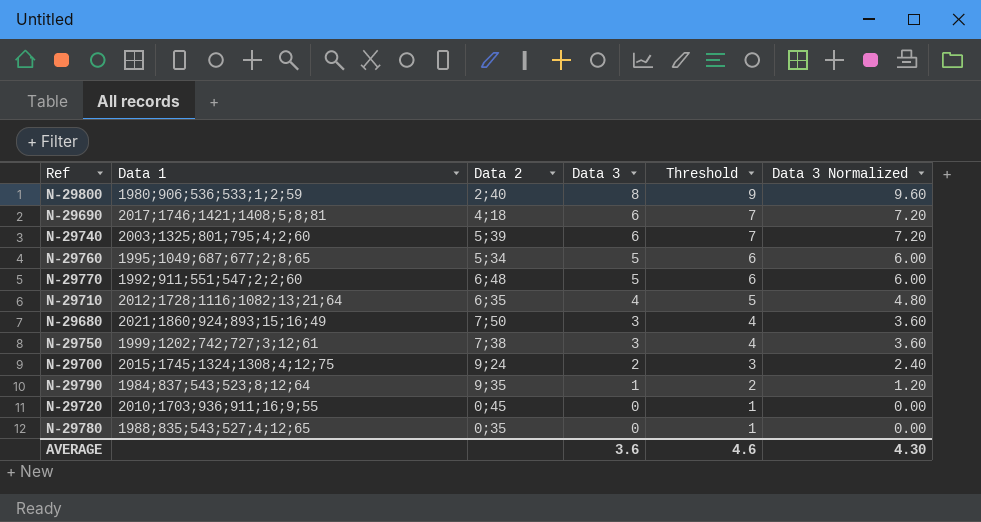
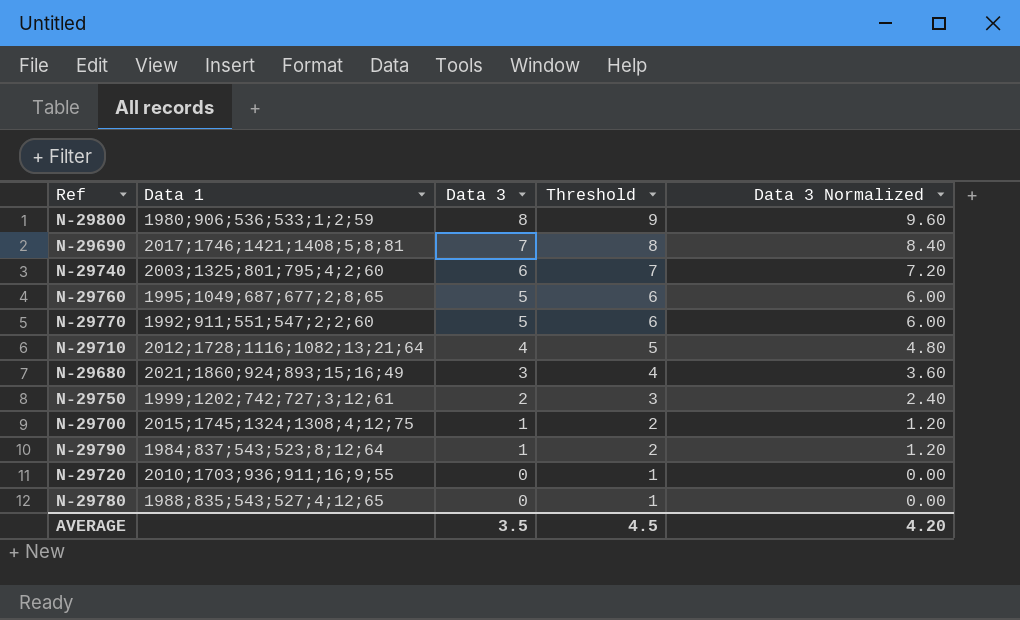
column Data 2 | position: 3 -> none
N-29690 | Data 3: 6 -> 7
N-29690 | Threshold: 7 -> 8
N-29690 | Data 3 Normalized: 7.20 -> 8.40
N-29750 | Data 3: 3 -> 2
N-29750 | Threshold: 4 -> 3
N-29750 | Data 3 Normalized: 3.60 -> 2.40
N-29700 | Data 3: 2 -> 1
N-29700 | Threshold: 3 -> 2
N-29700 | Data 3 Normalized: 2.40 -> 1.20
AVERAGE | Data 3: 3.6 -> 3.5
AVERAGE | Threshold: 4.6 -> 4.5
AVERAGE | Data 3 Normalized: 4.30 -> 4.20

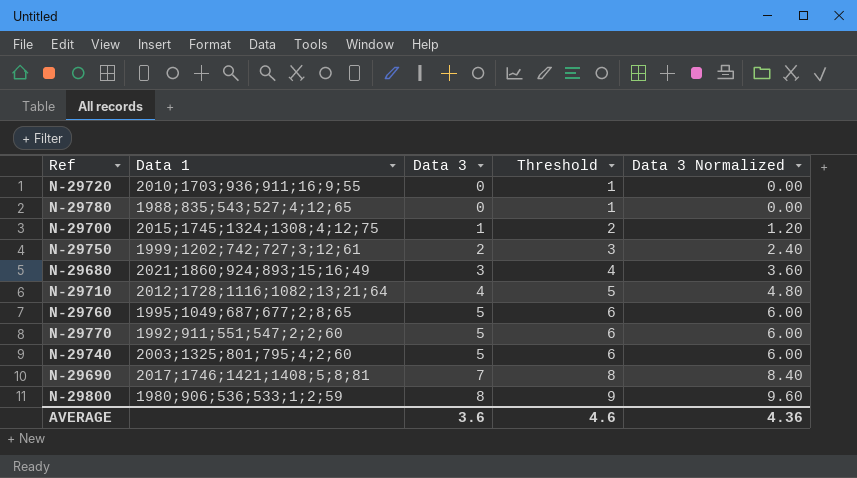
row order: Data 3 descending -> Data 3 ascending
row N-29790: 1984;837;543;523;8;12;64 | 1 | 2 | 1.20 -> none
N-29740 | Data 3: 6 -> 5
N-29740 | Threshold: 7 -> 6
N-29740 | Data 3 Normalized: 7.20 -> 6.00
AVERAGE | Data 3: 3.5 -> 3.6
AVERAGE | Threshold: 4.5 -> 4.6
AVERAGE | Data 3 Normalized: 4.20 -> 4.36

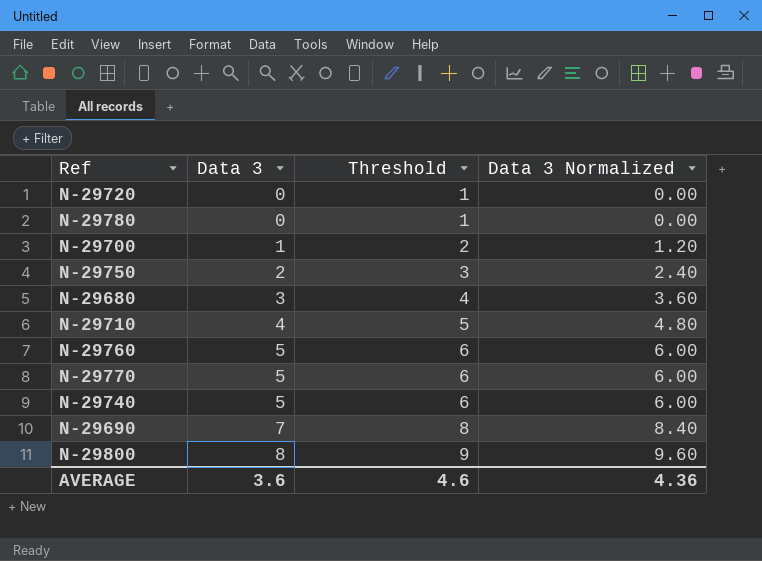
column Data 1 | position: 2 -> none

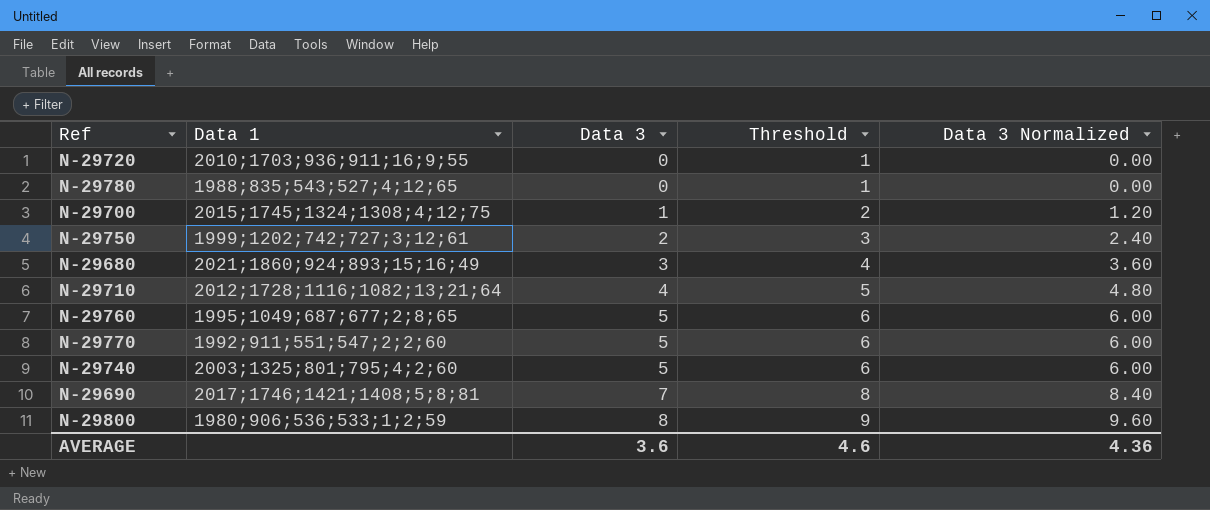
column Data 1 | position: none -> 2

